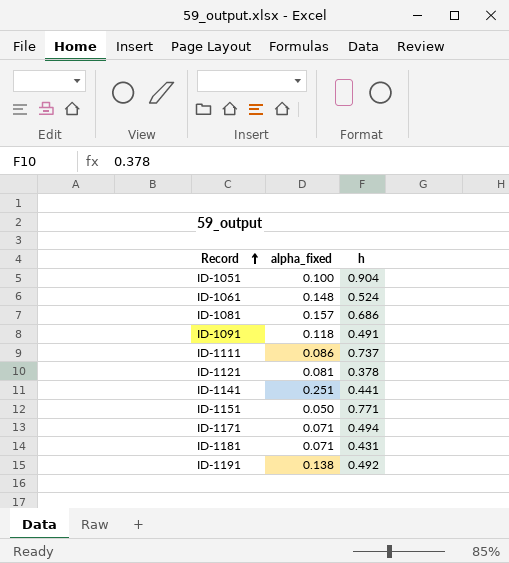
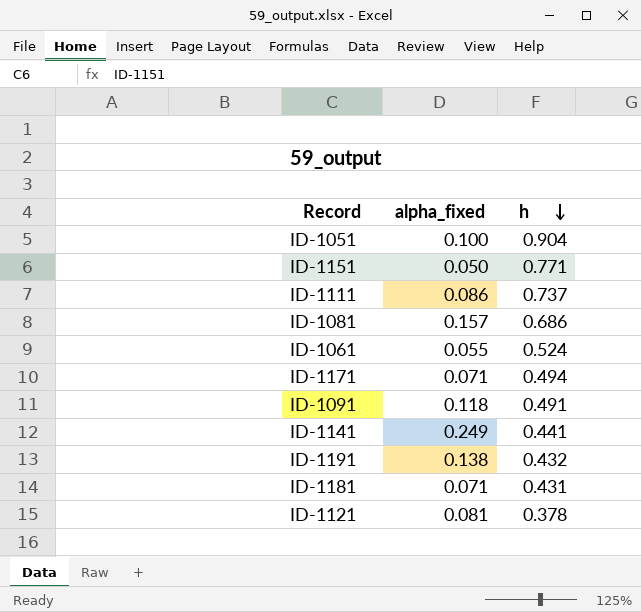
row order: Record ascending -> h descending
ID-1061 | alpha_fixed: 0.148 -> 0.055
ID-1141 | alpha_fixed: 0.251 -> 0.249
ID-1191 | h: 0.492 -> 0.432

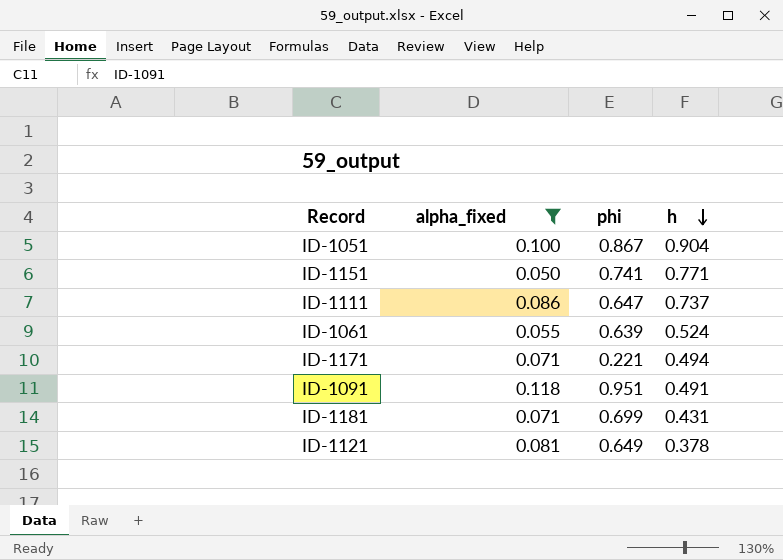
filter: none -> alpha_fixed <= 0.118
column phi | position: none -> 3

